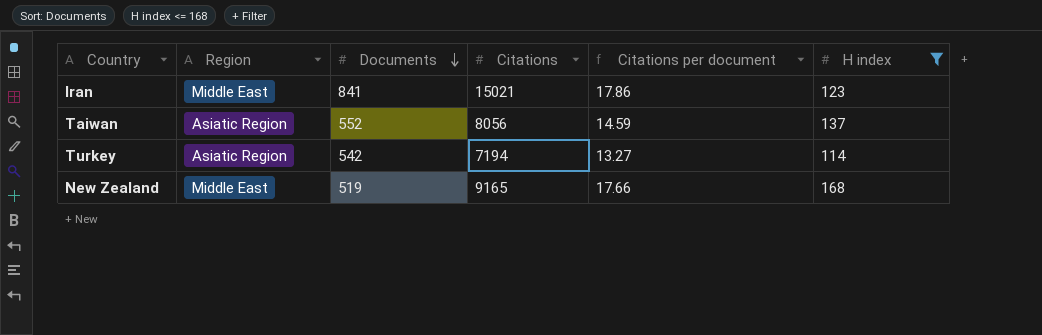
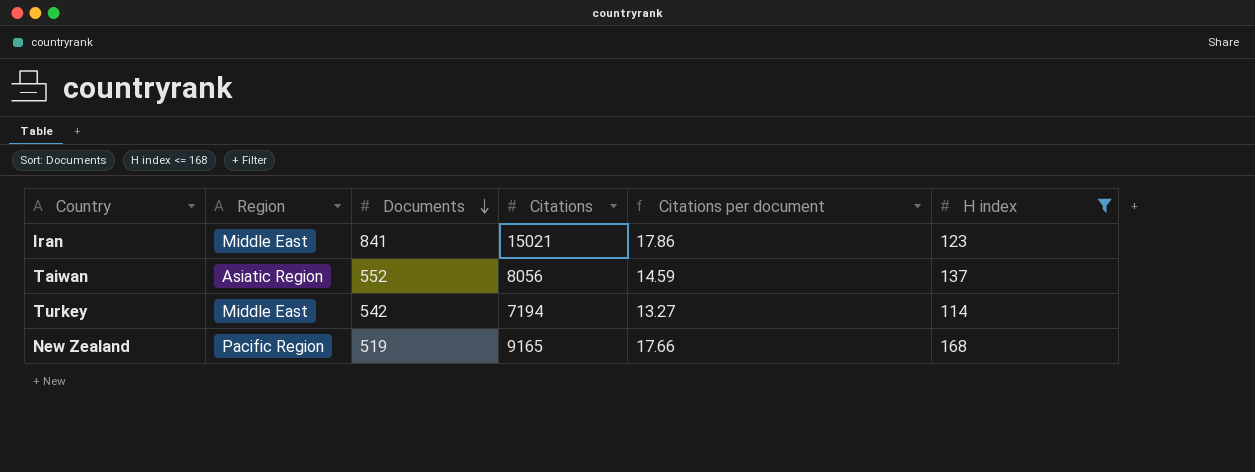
Turkey | Region: Asiatic Region -> Middle East
New Zealand | Region: Middle East -> Pacific Region

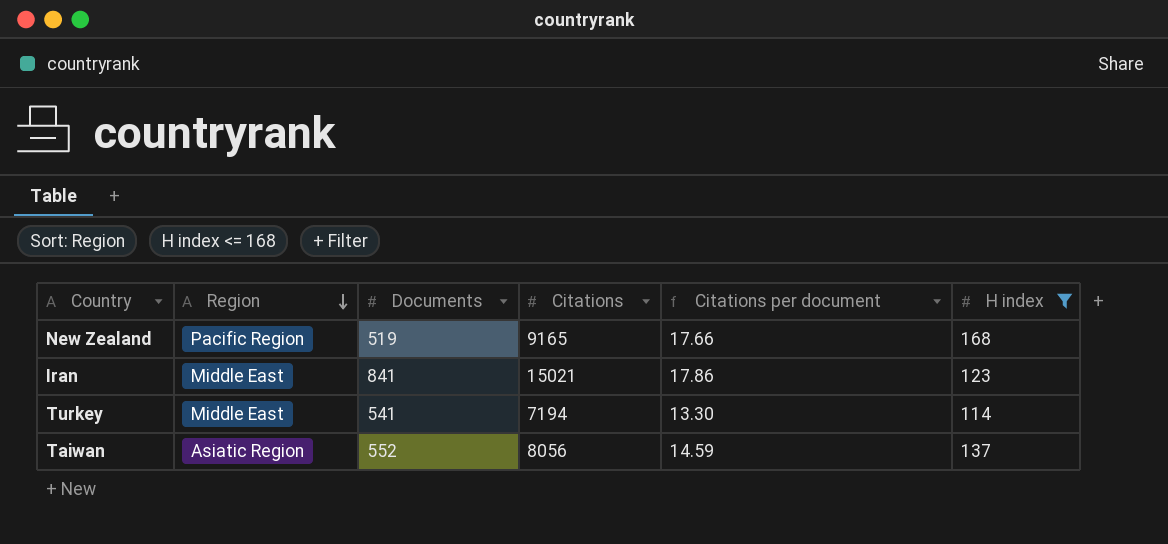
row order: Documents descending -> Region descending
Turkey | Documents: 542 -> 541
Turkey | Citations per document: 13.27 -> 13.30

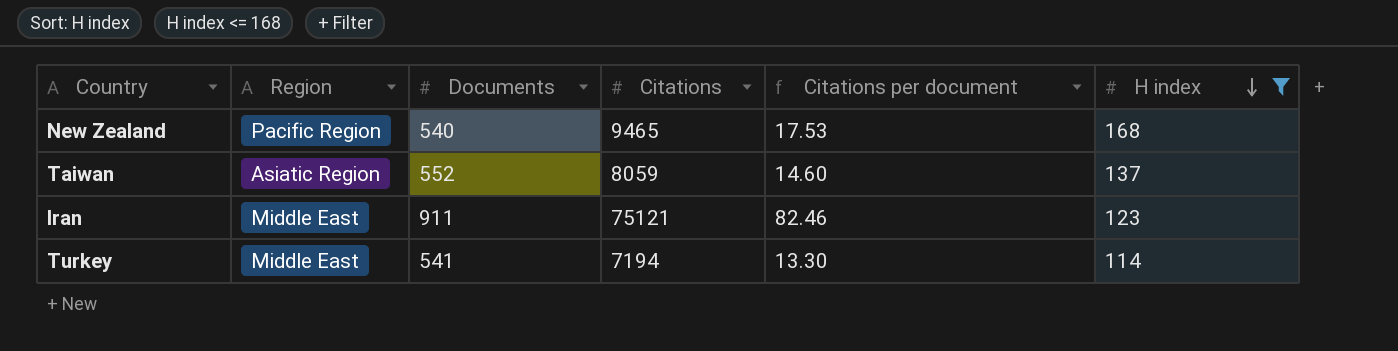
row order: Region descending -> H index descending
New Zealand | Documents: 519 -> 540
New Zealand | Citations: 9165 -> 9465
New Zealand | Citations per document: 17.66 -> 17.53
Taiwan | Citations: 8056 -> 8059
Taiwan | Citations per document: 14.59 -> 14.60
Iran | Documents: 841 -> 911
Iran | Citations: 15021 -> 75121
Iran | Citations per document: 17.86 -> 82.46

